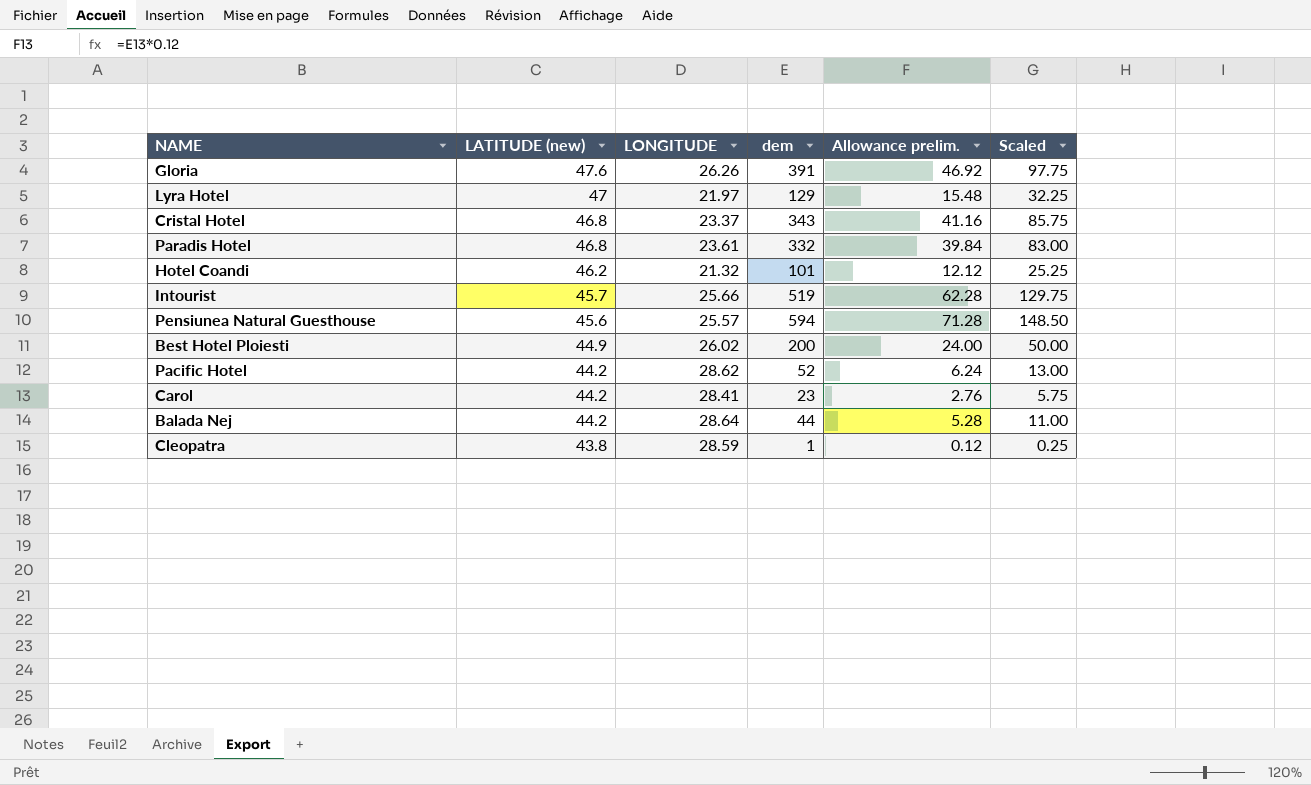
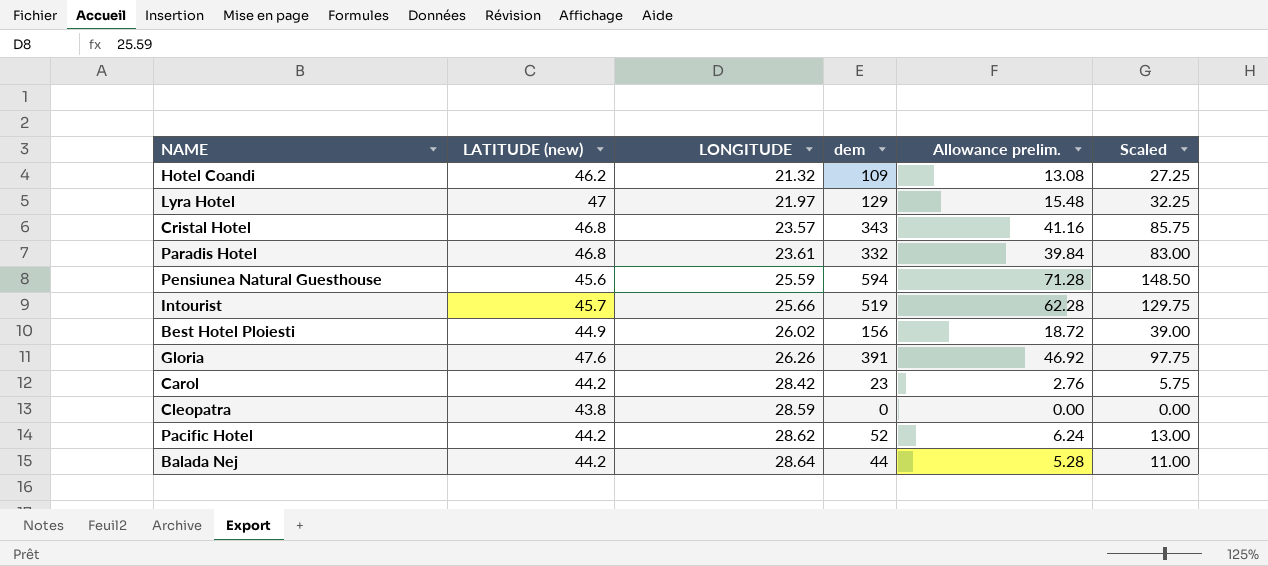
row order: LATITUDE (new) descending -> LONGITUDE ascending
Hotel Coandi | dem: 101 -> 109
Hotel Coandi | Allowance prelim.: 12.12 -> 13.08
Hotel Coandi | Scaled: 25.25 -> 27.25
Cristal Hotel | LONGITUDE: 23.37 -> 23.57
Pensiunea Natural Guesthouse | LONGITUDE: 25.57 -> 25.59
Best Hotel Ploiesti | dem: 200 -> 156
Best Hotel Ploiesti | Allowance prelim.: 24.00 -> 18.72
Best Hotel Ploiesti | Scaled: 50.00 -> 39.00
Carol | LONGITUDE: 28.41 -> 28.42
Cleopatra | dem: 1 -> 0
Cleopatra | Allowance prelim.: 0.12 -> 0.00
Cleopatra | Scaled: 0.25 -> 0.00

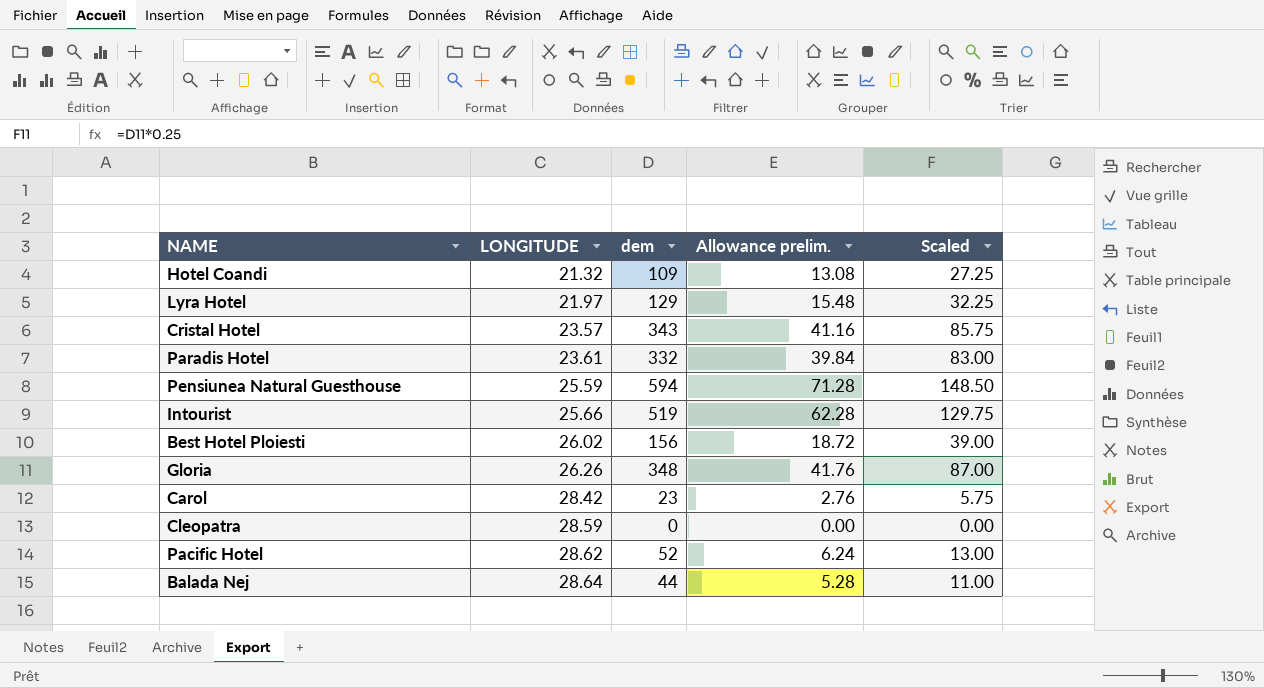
column LATITUDE (new) | position: 2 -> none
Gloria | dem: 391 -> 348
Gloria | Allowance prelim.: 46.92 -> 41.76
Gloria | Scaled: 97.75 -> 87.00

